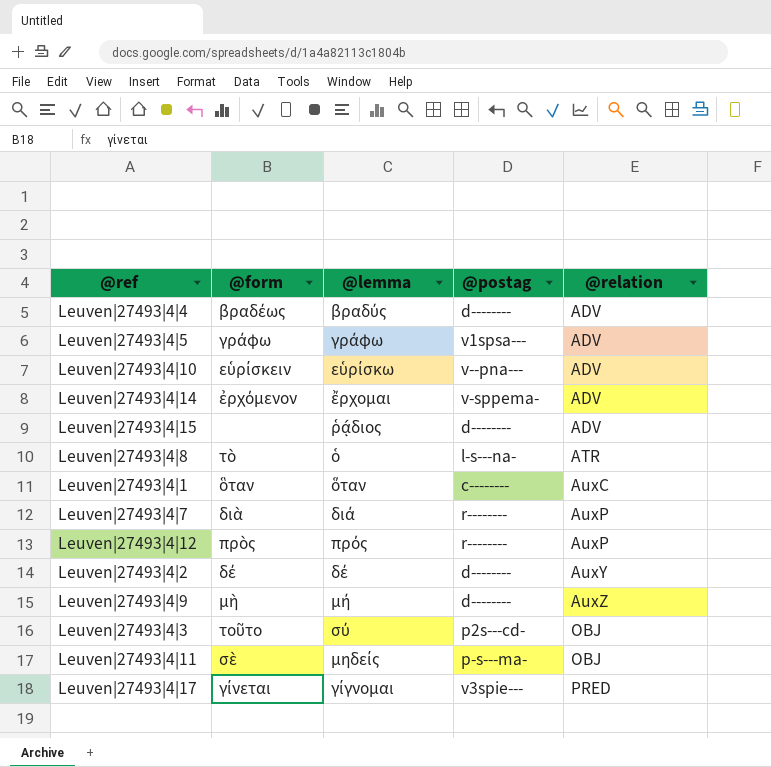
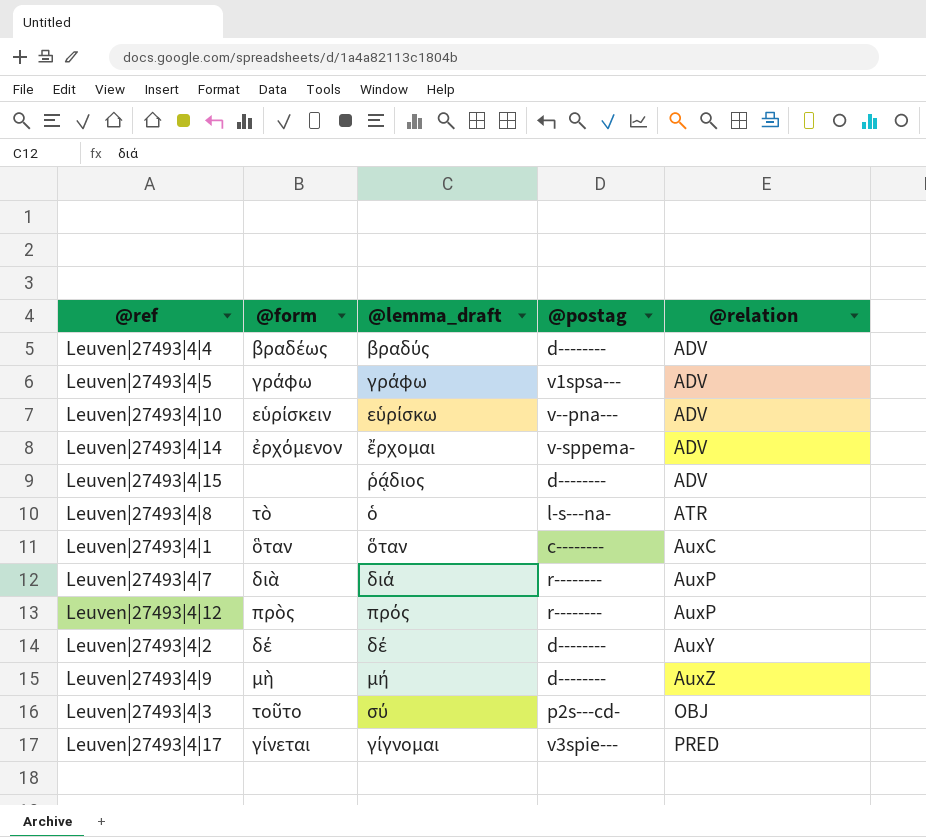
column name: @lemma -> @lemma_draft
row Leuven|27493|4|11: σὲ | μηδείς | p-s---ma- | OBJ -> none

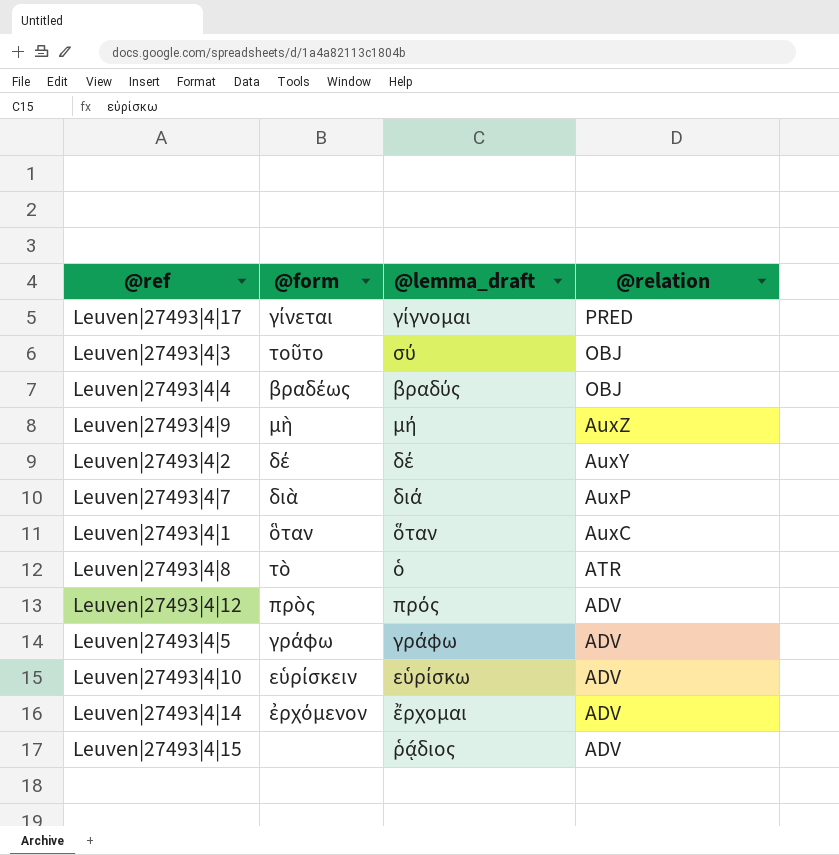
row order: @relation ascending -> @relation descending
column @postag | position: 4 -> none
Leuven|27493|4|4 | @relation: ADV -> OBJ
Leuven|27493|4|12 | @relation: AuxP -> ADV

